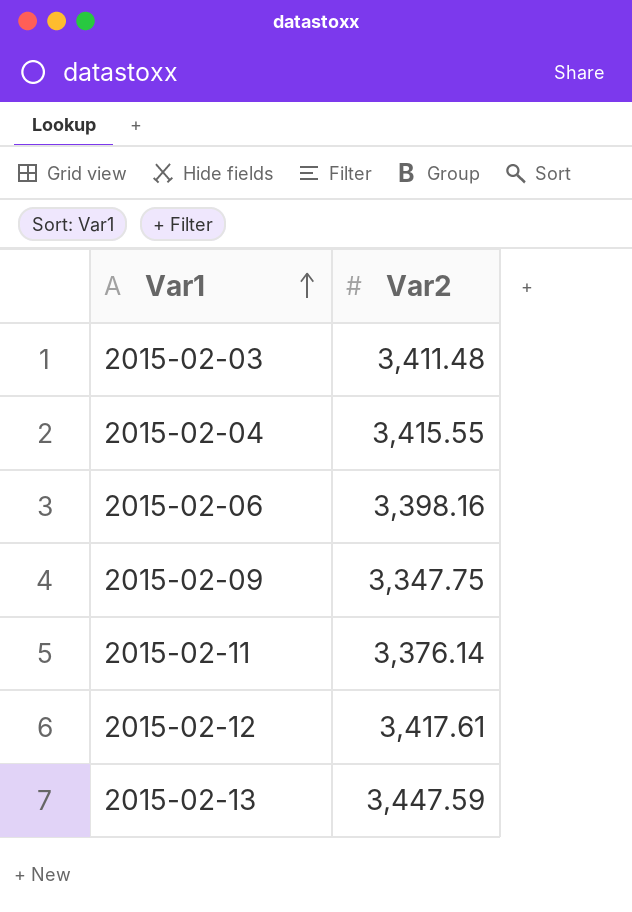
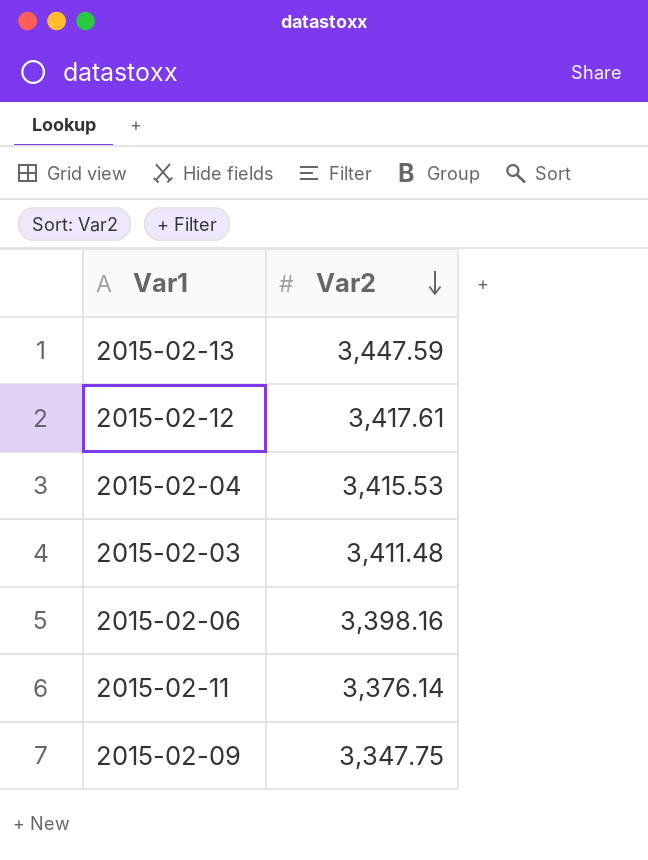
row order: Var1 ascending -> Var2 descending
2015-02-04 | Var2: 3,415.55 -> 3,415.53

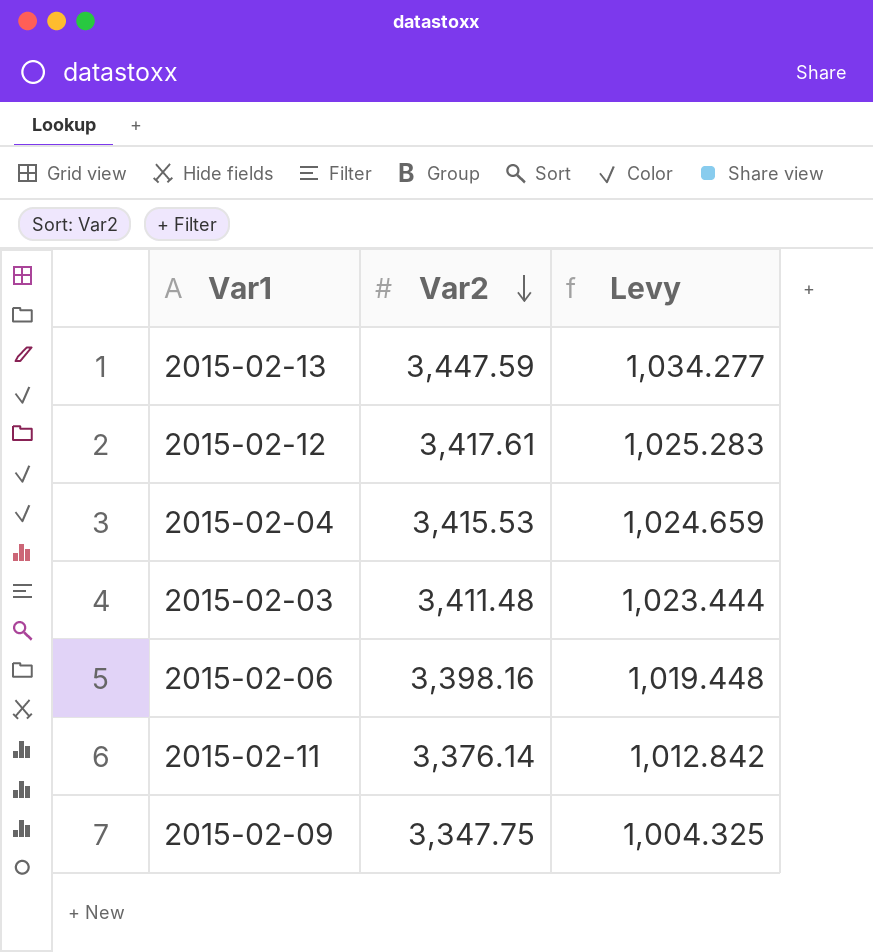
column Levy | formula: none -> [Var2] * 0.3

